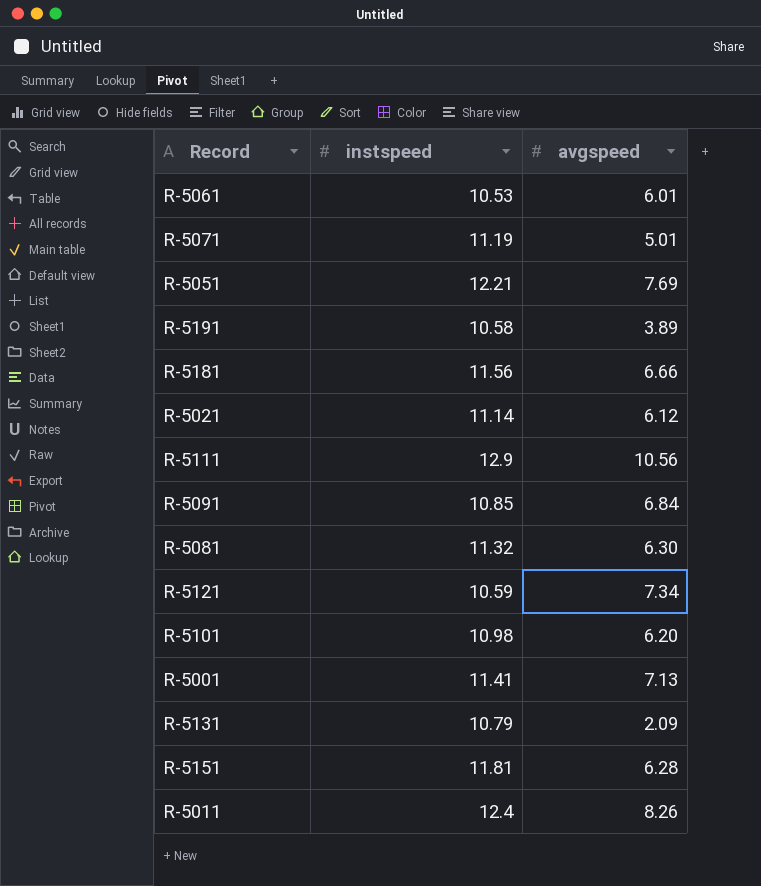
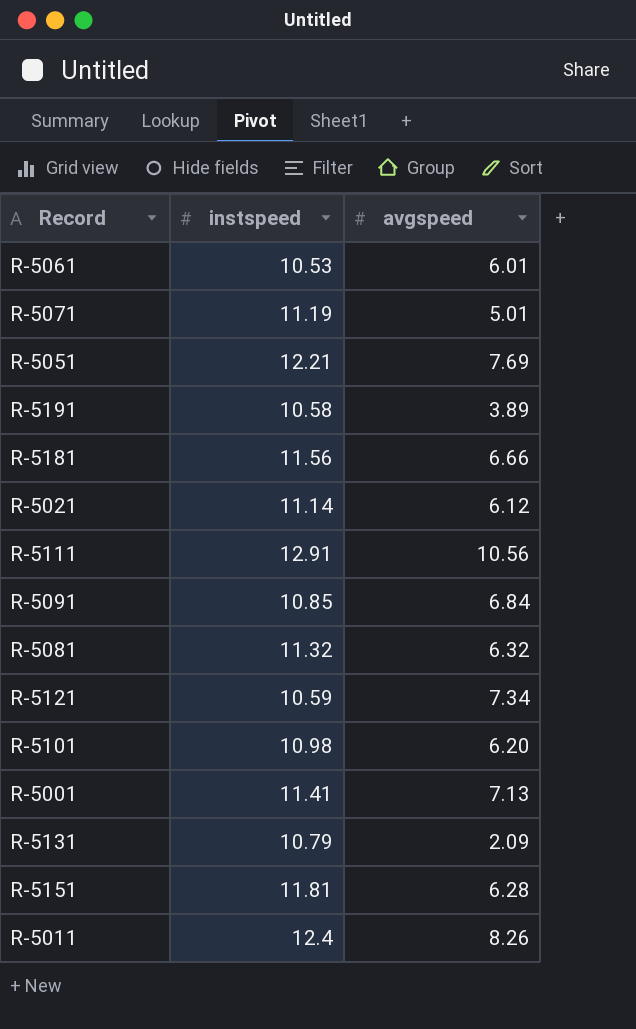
R-5111 | instspeed: 12.9 -> 12.91
R-5081 | avgspeed: 6.30 -> 6.32

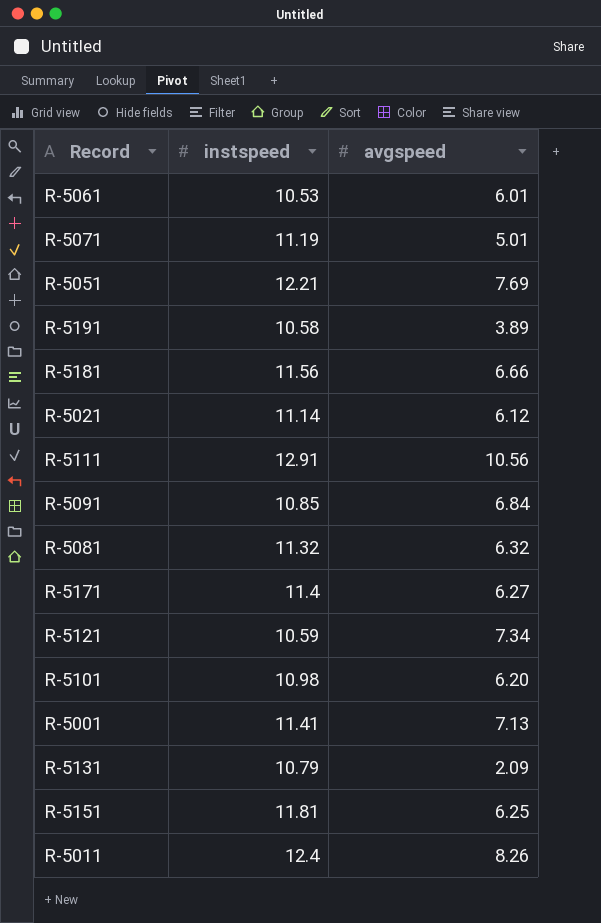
row R-5171: none -> 11.4 | 6.27
R-5151 | avgspeed: 6.28 -> 6.25

